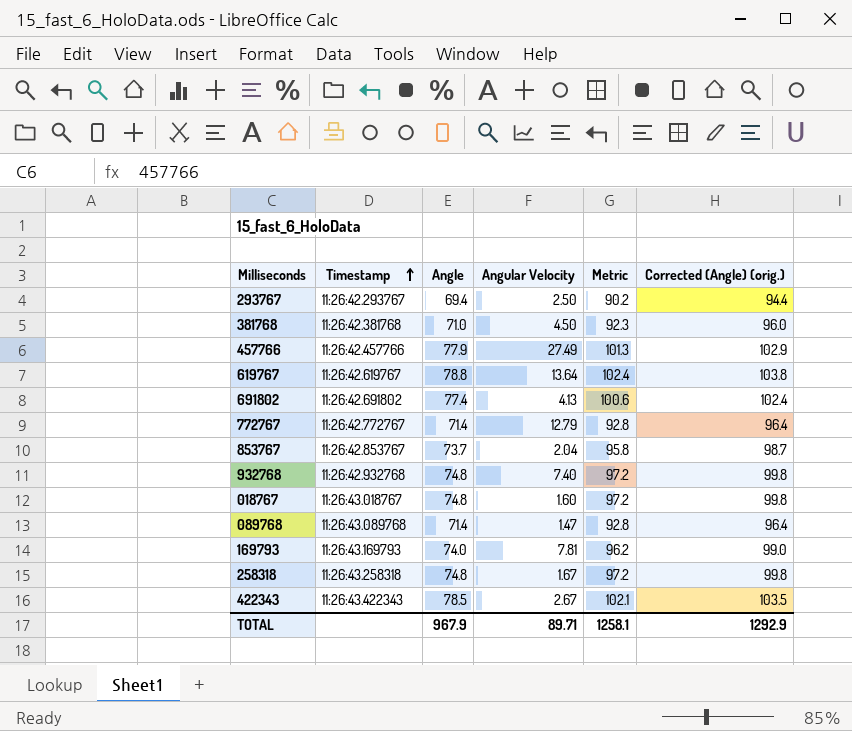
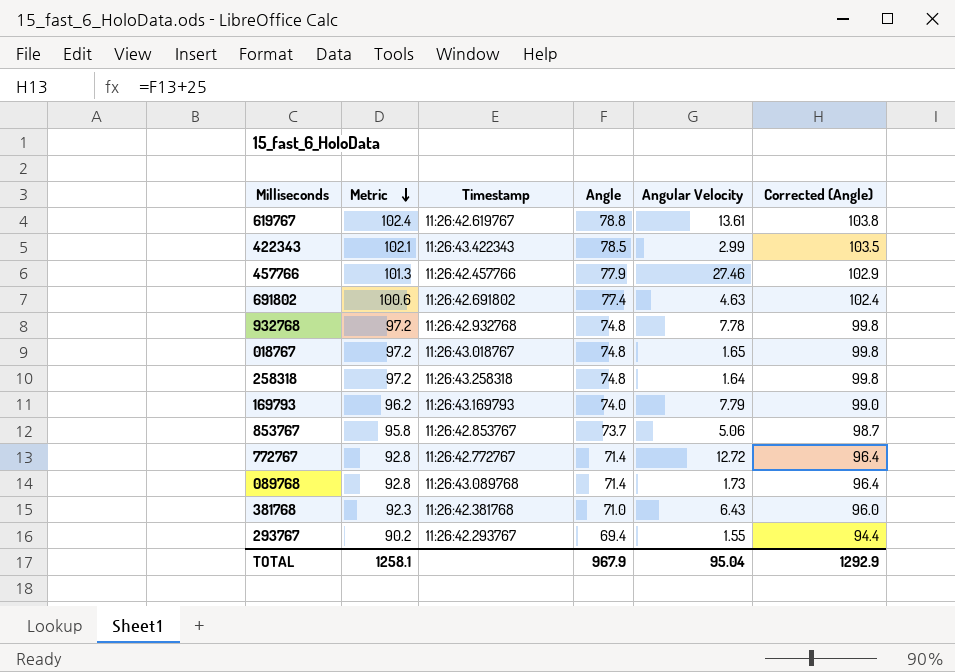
row order: Timestamp ascending -> Metric descending
column Metric | position: 5 -> 2
column name: Corrected (Angle) (orig.) -> Corrected (Angle)
619767 | Angular Velocity: 13.64 -> 13.61
422343 | Angular Velocity: 2.67 -> 2.99
457766 | Angular Velocity: 27.49 -> 27.46
691802 | Angular Velocity: 4.13 -> 4.63
932768 | Angular Velocity: 7.40 -> 7.78
018767 | Angular Velocity: 1.60 -> 1.65
258318 | Angular Velocity: 1.67 -> 1.64
169793 | Angular Velocity: 7.81 -> 7.79
853767 | Angular Velocity: 2.04 -> 5.06
772767 | Angular Velocity: 12.79 -> 12.72
089768 | Angular Velocity: 1.47 -> 1.73
381768 | Angular Velocity: 4.50 -> 6.43
293767 | Angular Velocity: 2.50 -> 1.55
TOTAL | Angular Velocity: 89.71 -> 95.04

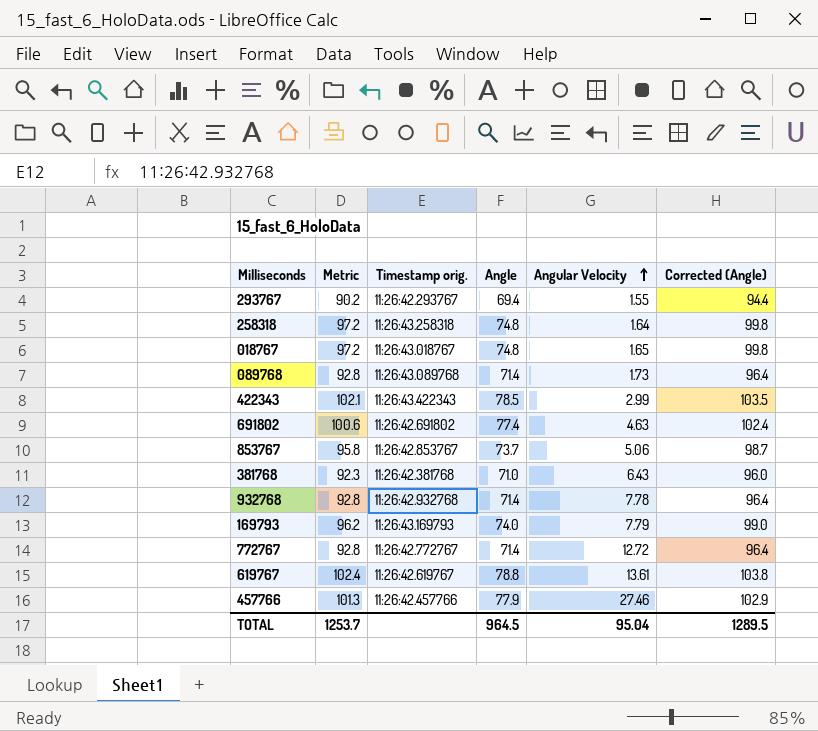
row order: Metric descending -> Angular Velocity ascending
column name: Timestamp -> Timestamp orig.
932768 | Metric: 97.2 -> 92.8
932768 | Angle: 74.8 -> 71.4
932768 | Corrected (Angle): 99.8 -> 96.4
TOTAL | Metric: 1258.1 -> 1253.7
TOTAL | Angle: 967.9 -> 964.5
TOTAL | Corrected (Angle): 1292.9 -> 1289.5

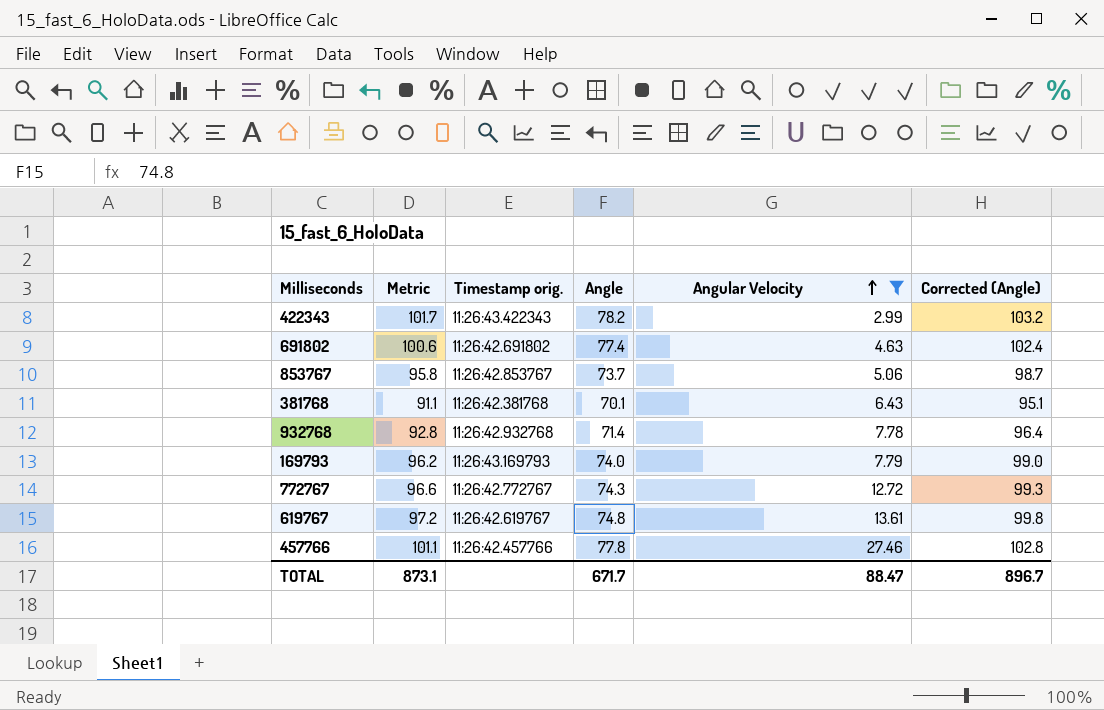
filter: none -> Angular Velocity >= 2.99
422343 | Metric: 102.1 -> 101.7
422343 | Angle: 78.5 -> 78.2
422343 | Corrected (Angle): 103.5 -> 103.2
381768 | Metric: 92.3 -> 91.1
381768 | Angle: 71.0 -> 70.1
381768 | Corrected (Angle): 96.0 -> 95.1
772767 | Metric: 92.8 -> 96.6
772767 | Angle: 71.4 -> 74.3
772767 | Corrected (Angle): 96.4 -> 99.3
619767 | Metric: 102.4 -> 97.2
619767 | Angle: 78.8 -> 74.8
619767 | Corrected (Angle): 103.8 -> 99.8
457766 | Metric: 101.3 -> 101.1
457766 | Angle: 77.9 -> 77.8
457766 | Corrected (Angle): 102.9 -> 102.8
TOTAL | Metric: 1253.7 -> 873.1
TOTAL | Angle: 964.5 -> 671.7
TOTAL | Angular Velocity: 95.04 -> 88.47
TOTAL | Corrected (Angle): 1289.5 -> 896.7

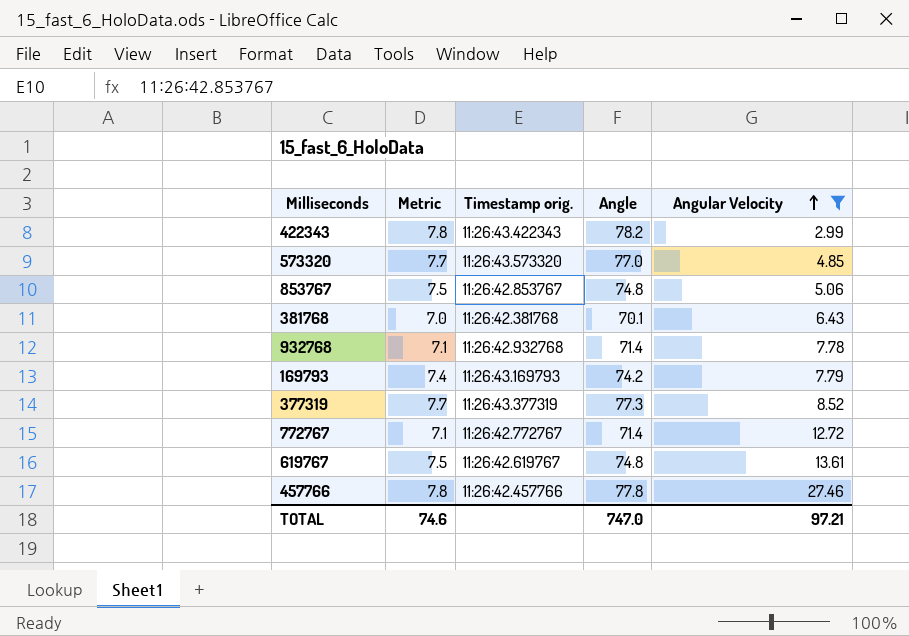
column Corrected (Angle) | formula: [Angle] + 25 -> none
column Metric | formula: [Angle] * 1.3 -> [Angle] * 0.1
row 691802: 100.6 | 11:26:42.691802 | 77.4 | 4.63 | 102.4 -> none
row 573320: none -> 7.7 | 11:26:43.573320 | 77.0 | 4.85
853767 | Angle: 73.7 -> 74.8
169793 | Angle: 74.0 -> 74.2
row 377319: none -> 7.7 | 11:26:43.377319 | 77.3 | 8.52
772767 | Angle: 74.3 -> 71.4
TOTAL | Metric: 873.1 -> 74.6
TOTAL | Angle: 671.7 -> 747.0
TOTAL | Angular Velocity: 88.47 -> 97.21

